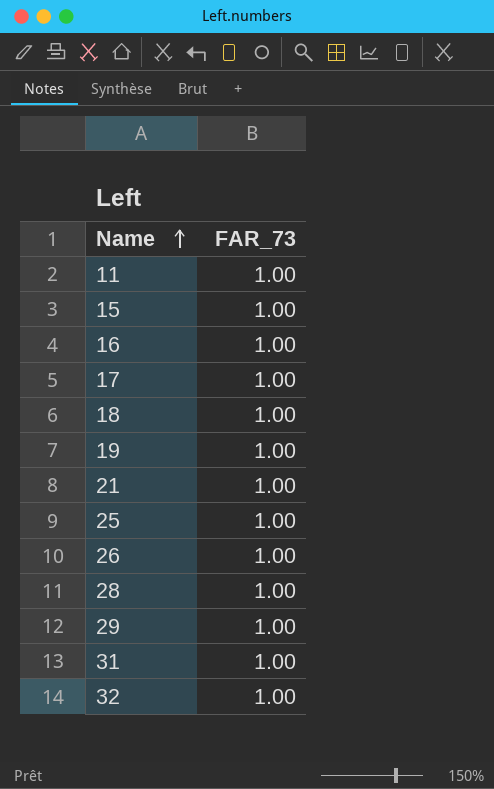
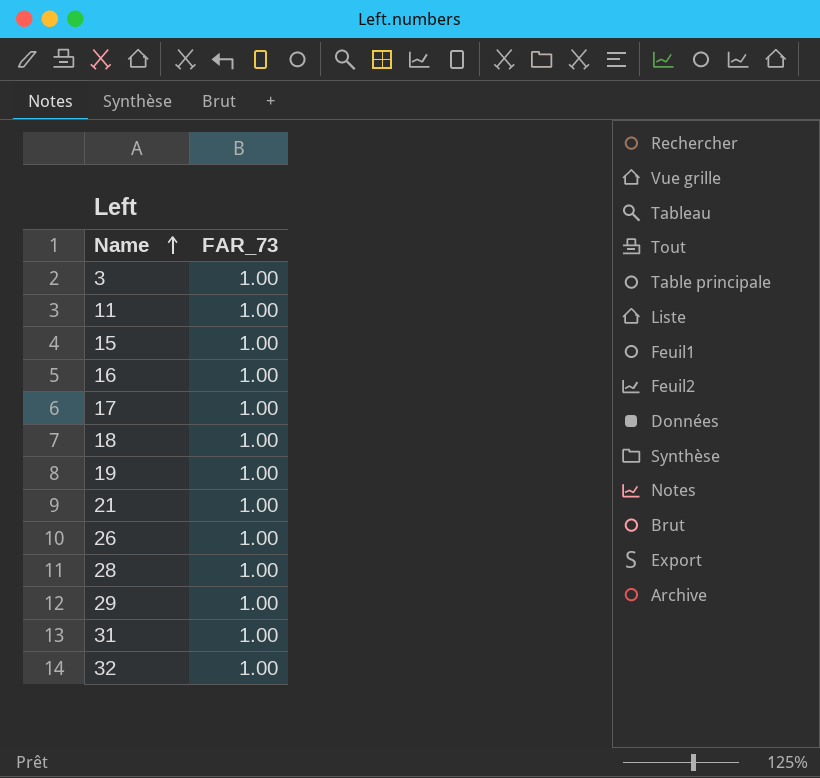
row 25: 1.00 -> none
row 3: none -> 1.00

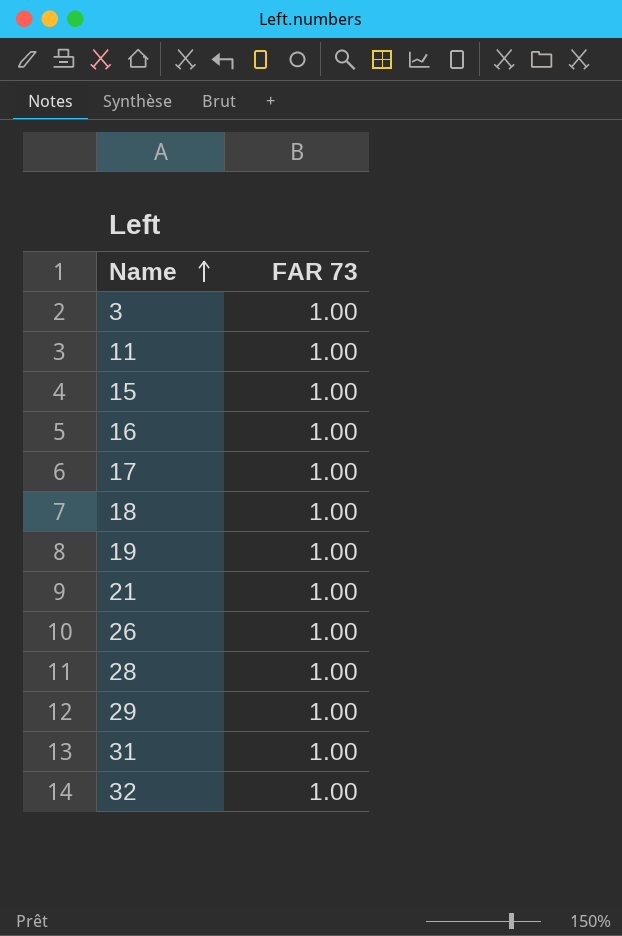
column name: FAR_73 -> FAR 73

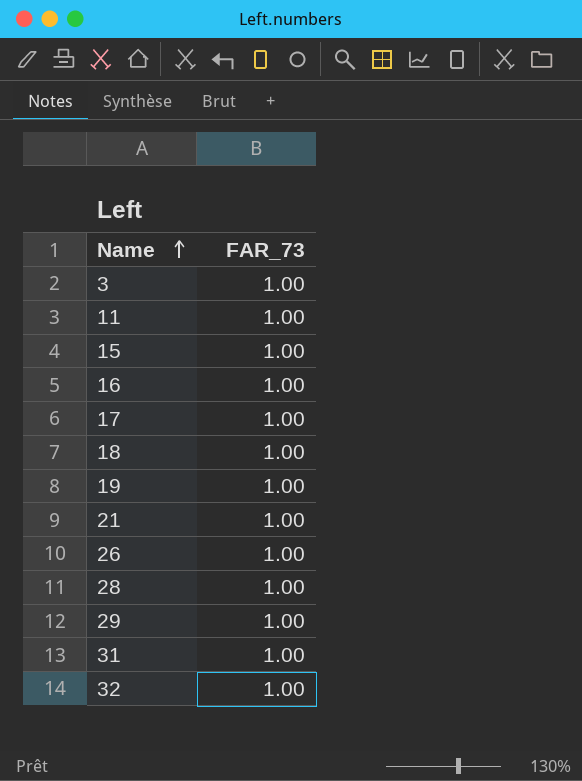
column name: FAR 73 -> FAR_73

